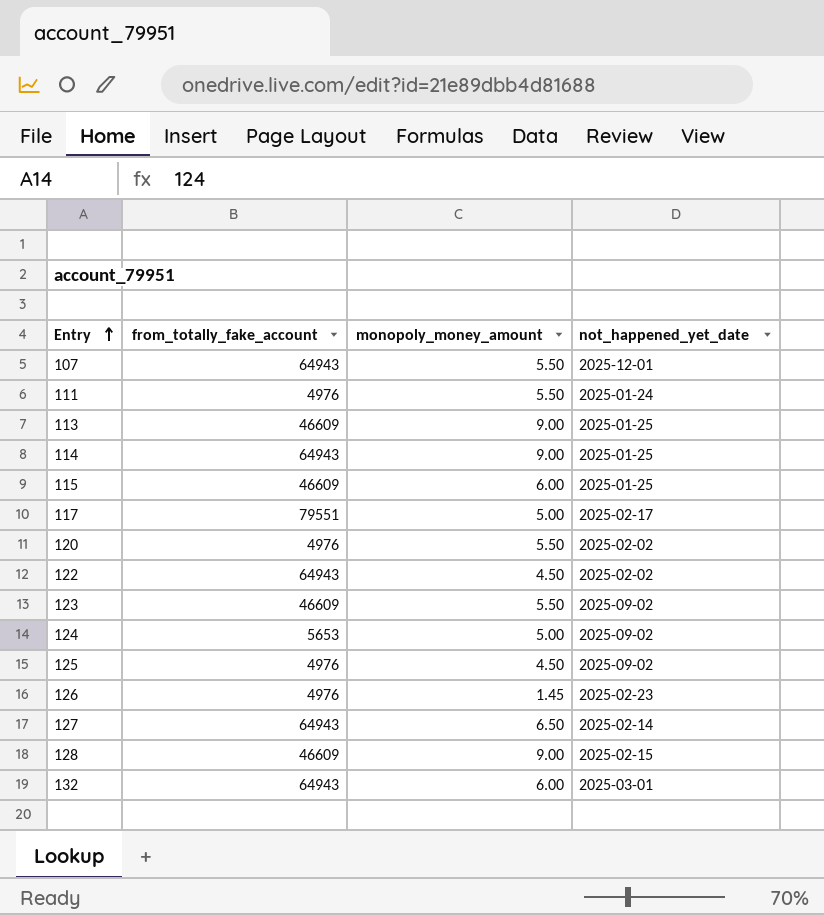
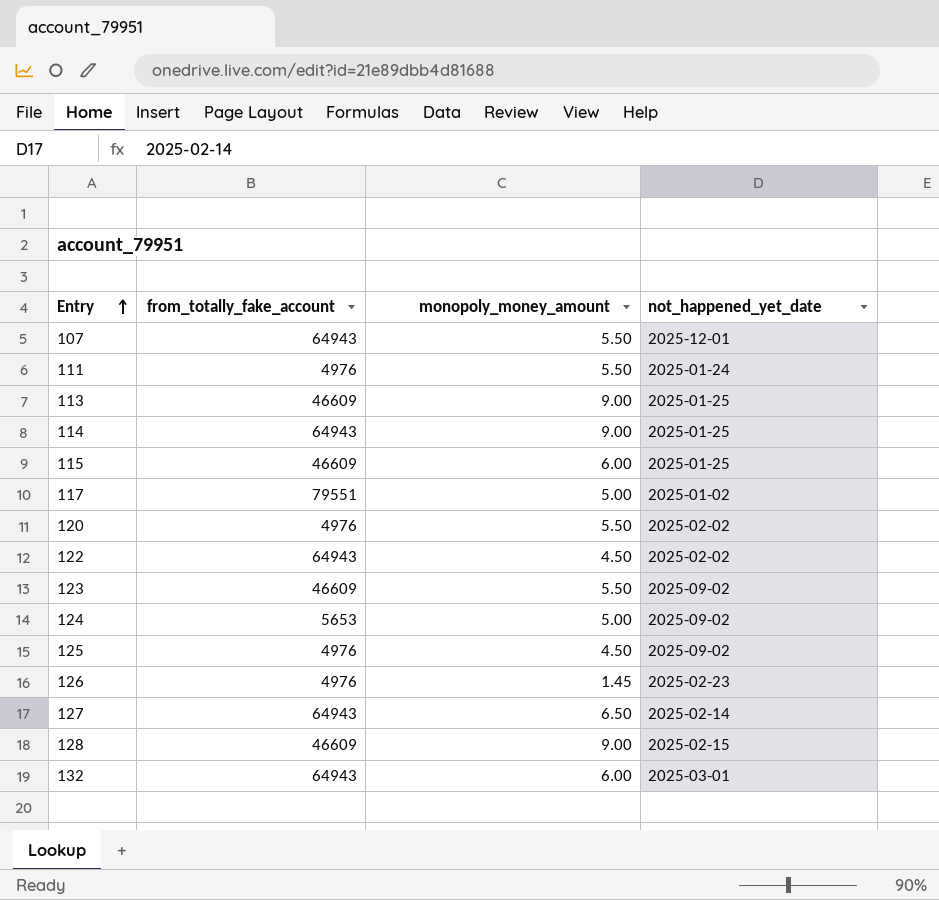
117 | not_happened_yet_date: 2025-02-17 -> 2025-01-02

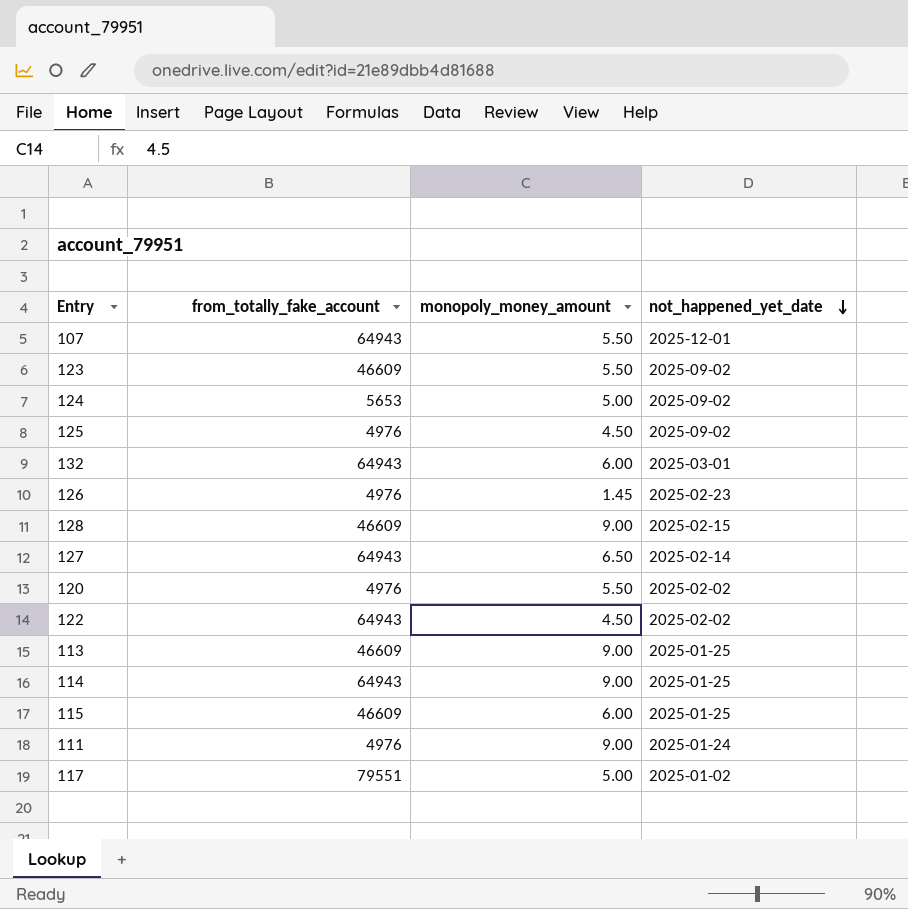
row order: Entry ascending -> not_happened_yet_date descending
111 | monopoly_money_amount: 5.50 -> 9.00

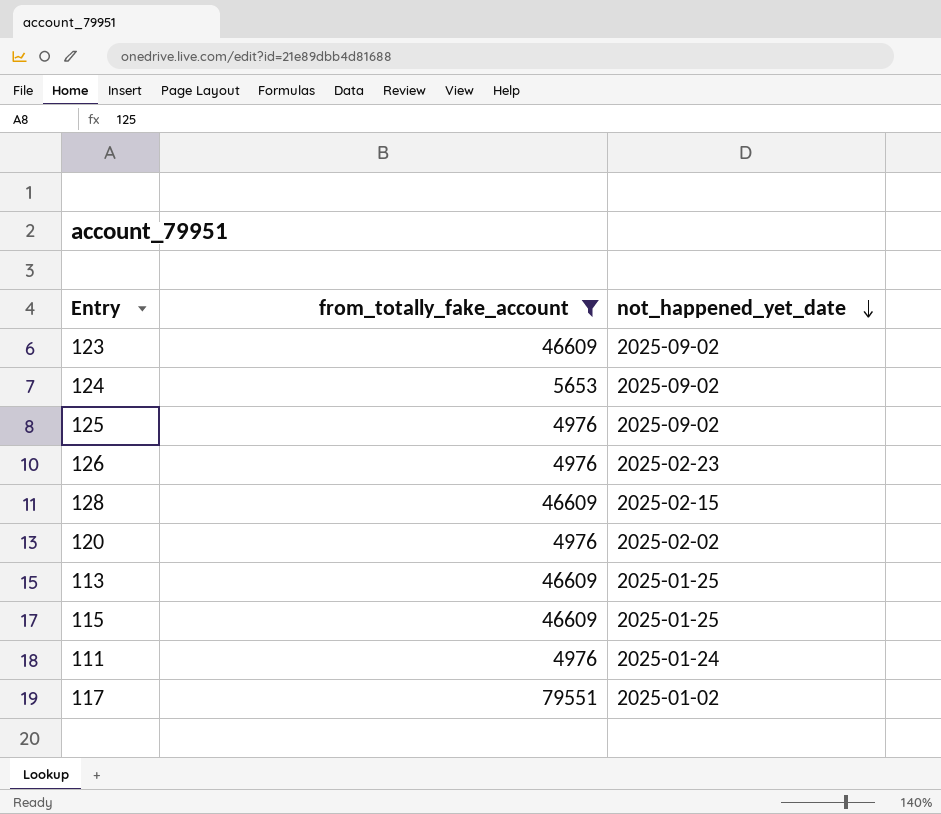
filter: none -> from_totally_fake_account != 64943
column monopoly_money_amount | position: 3 -> none

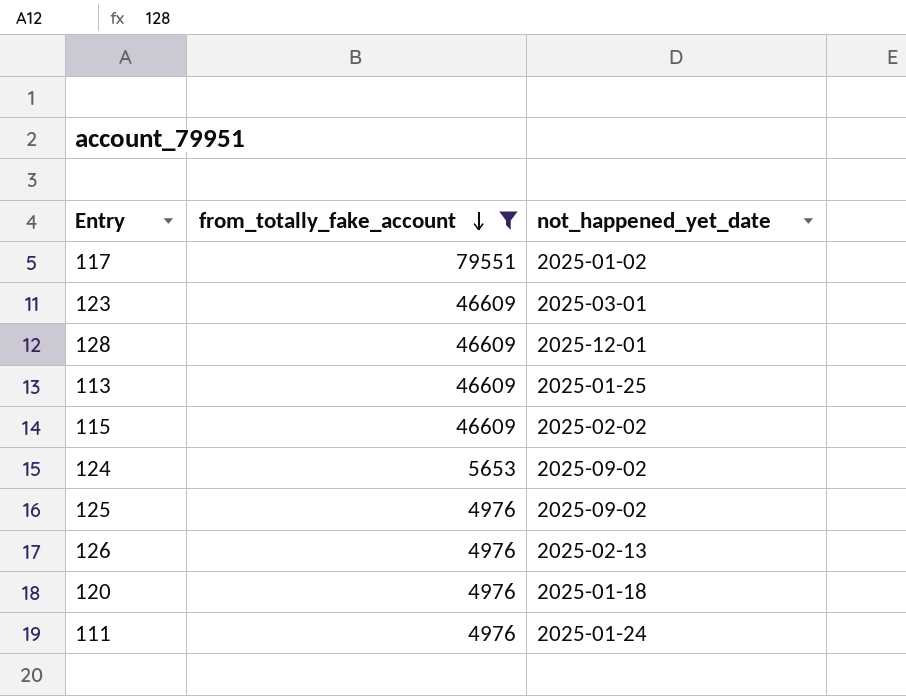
row order: not_happened_yet_date descending -> from_totally_fake_account descending
123 | not_happened_yet_date: 2025-09-02 -> 2025-03-01
128 | not_happened_yet_date: 2025-02-15 -> 2025-12-01
115 | not_happened_yet_date: 2025-01-25 -> 2025-02-02
126 | not_happened_yet_date: 2025-02-23 -> 2025-02-13
120 | not_happened_yet_date: 2025-02-02 -> 2025-01-18

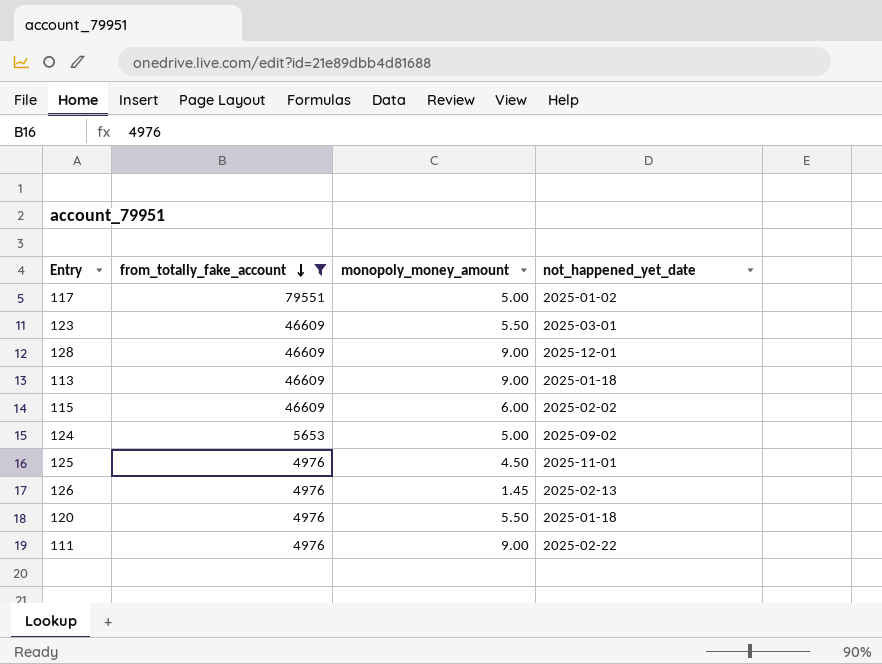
column monopoly_money_amount | position: none -> 3
113 | not_happened_yet_date: 2025-01-25 -> 2025-01-18
125 | not_happened_yet_date: 2025-09-02 -> 2025-11-01
111 | not_happened_yet_date: 2025-01-24 -> 2025-02-22

